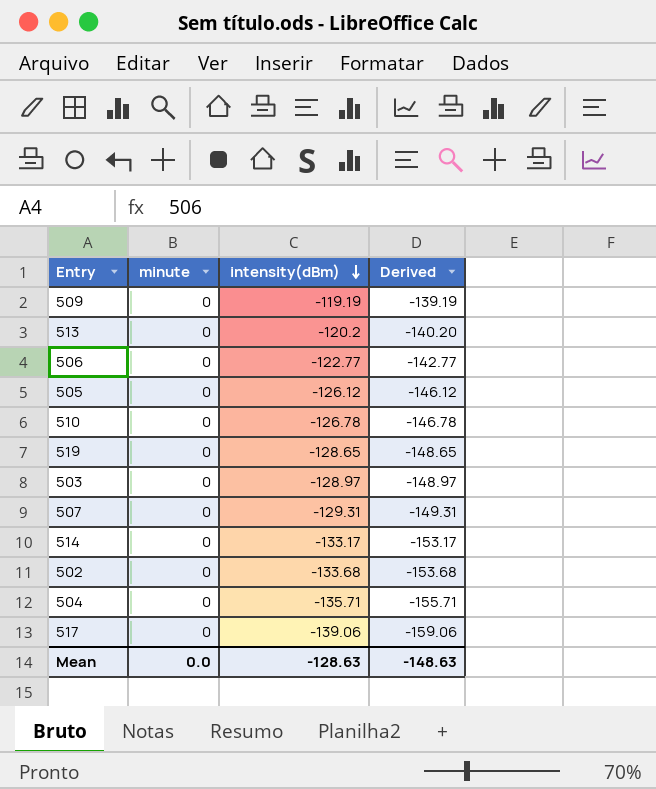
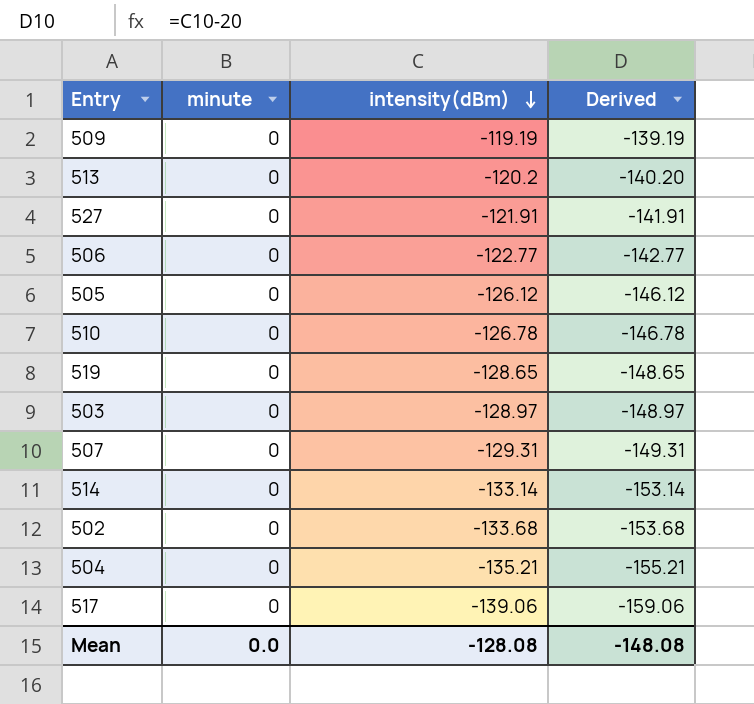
row 527: none -> 0 | -121.91 | -141.91
514 | intensity(dBm): -133.17 -> -133.14
514 | Derived: -153.17 -> -153.14
504 | intensity(dBm): -135.71 -> -135.21
504 | Derived: -155.71 -> -155.21
Mean | intensity(dBm): -128.63 -> -128.08
Mean | Derived: -148.63 -> -148.08

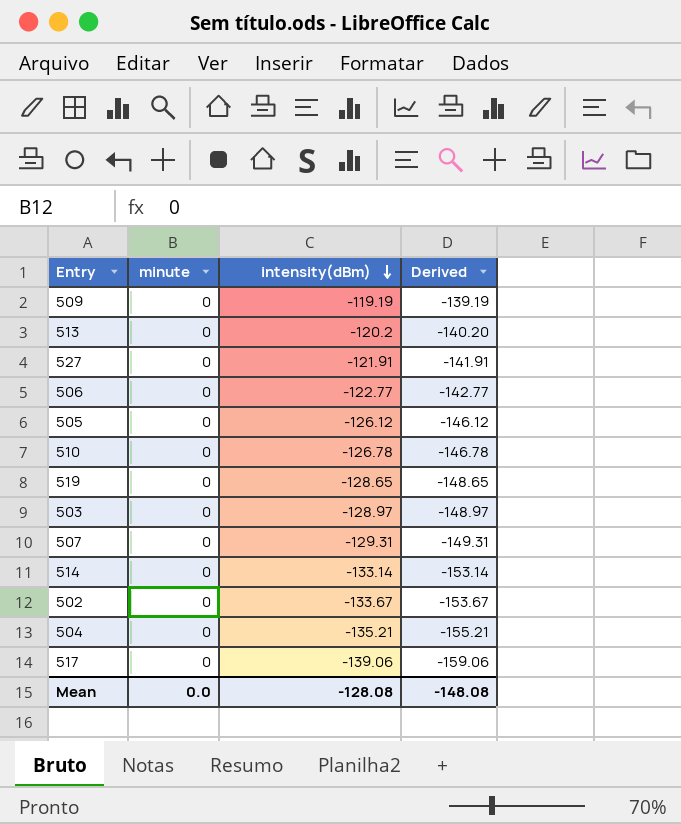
502 | intensity(dBm): -133.68 -> -133.67
502 | Derived: -153.68 -> -153.67

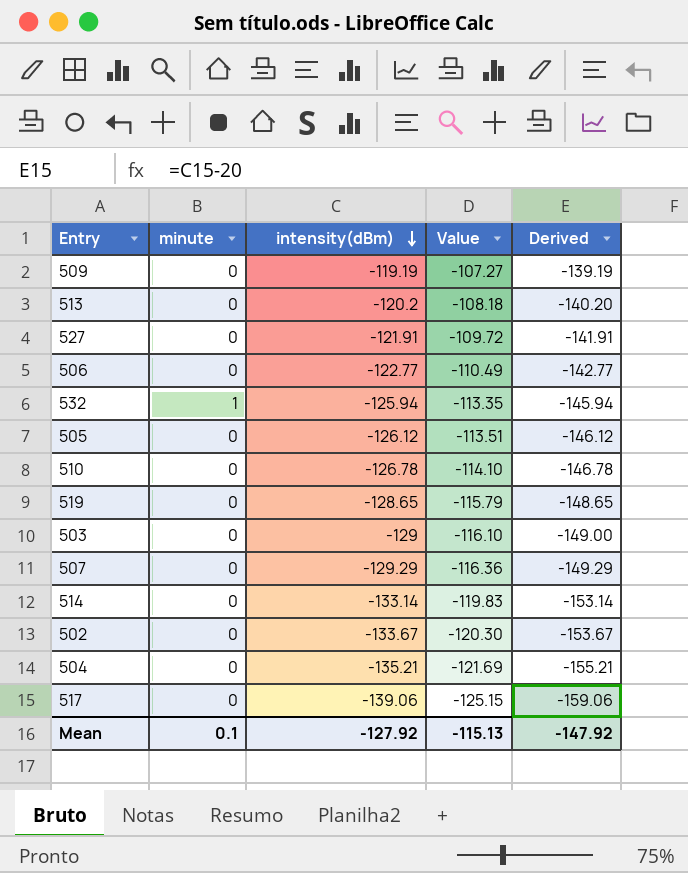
column Value | formula: none -> [intensity(dBm)] * 0.9
row 532: none -> 1 | -125.94 | -113.35 | -145.94
503 | intensity(dBm): -128.97 -> -129
503 | Derived: -148.97 -> -149.00
507 | intensity(dBm): -129.31 -> -129.29
507 | Derived: -149.31 -> -149.29
Mean | minute: 0.0 -> 0.1
Mean | intensity(dBm): -128.08 -> -127.92
Mean | Derived: -148.08 -> -147.92

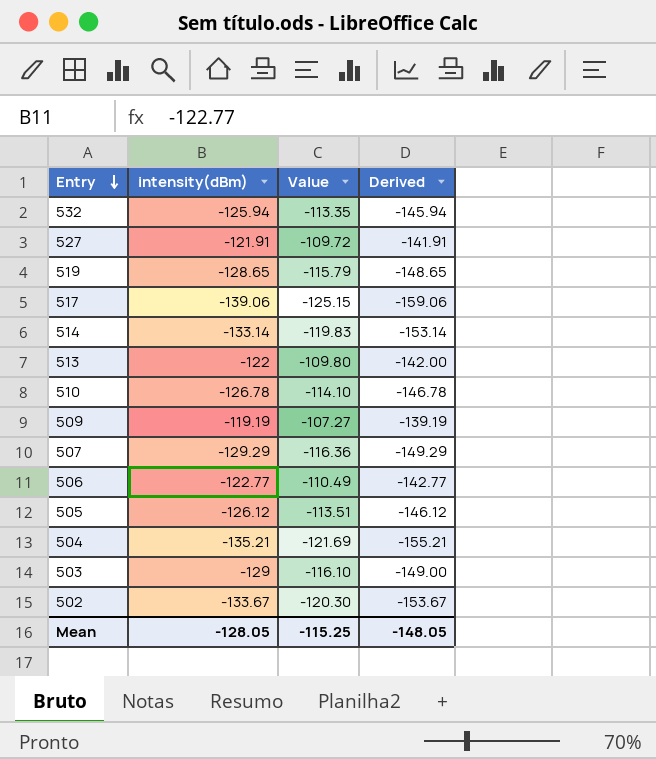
row order: intensity(dBm) descending -> Entry descending
column minute | position: 2 -> none
513 | intensity(dBm): -120.2 -> -122
513 | Value: -108.18 -> -109.80
513 | Derived: -140.20 -> -142.00
Mean | intensity(dBm): -127.92 -> -128.05
Mean | Value: -115.13 -> -115.25
Mean | Derived: -147.92 -> -148.05

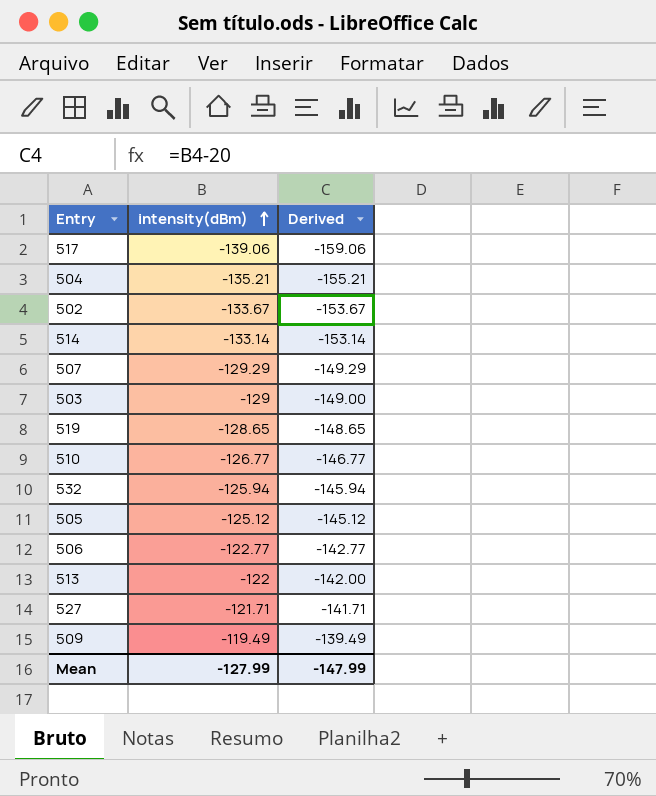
row order: Entry descending -> intensity(dBm) ascending
column Value | formula: [intensity(dBm)] * 0.9 -> none
510 | intensity(dBm): -126.78 -> -126.77
510 | Derived: -146.78 -> -146.77
505 | intensity(dBm): -126.12 -> -125.12
505 | Derived: -146.12 -> -145.12
527 | intensity(dBm): -121.91 -> -121.71
527 | Derived: -141.91 -> -141.71
509 | intensity(dBm): -119.19 -> -119.49
509 | Derived: -139.19 -> -139.49
Mean | intensity(dBm): -128.05 -> -127.99
Mean | Derived: -148.05 -> -147.99

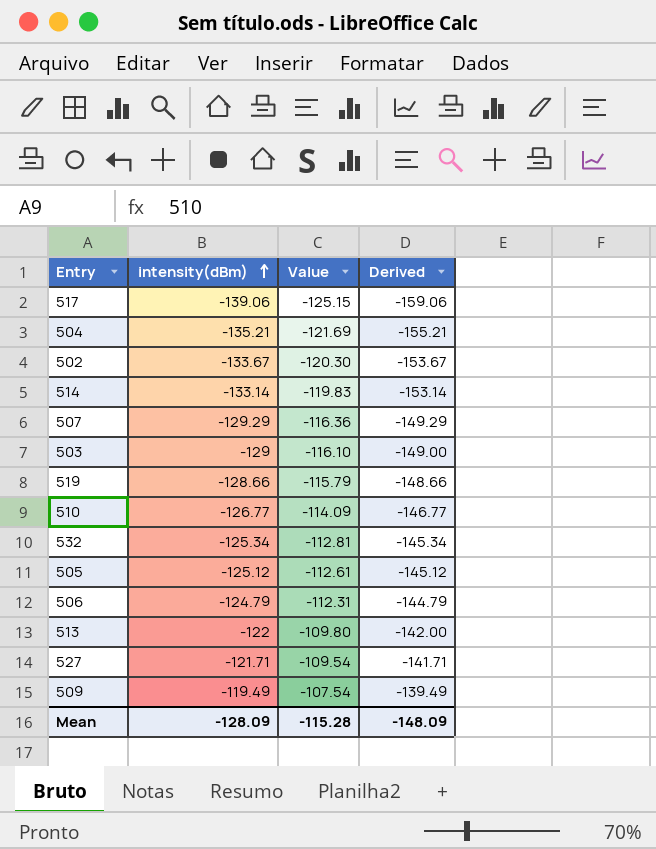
column Value | formula: none -> [intensity(dBm)] * 0.9
519 | intensity(dBm): -128.65 -> -128.66
519 | Derived: -148.65 -> -148.66
532 | intensity(dBm): -125.94 -> -125.34
532 | Derived: -145.94 -> -145.34
506 | intensity(dBm): -122.77 -> -124.79
506 | Derived: -142.77 -> -144.79
Mean | intensity(dBm): -127.99 -> -128.09
Mean | Derived: -147.99 -> -148.09

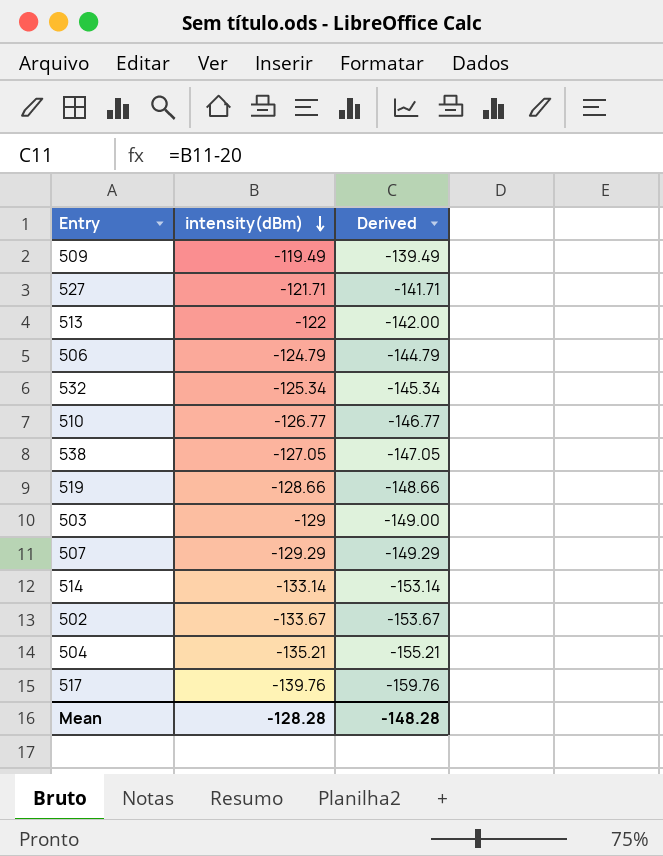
row order: intensity(dBm) ascending -> intensity(dBm) descending
column Value | formula: [intensity(dBm)] * 0.9 -> none
row 505: -125.12 | -112.61 | -145.12 -> none
row 538: none -> -127.05 | -147.05
517 | intensity(dBm): -139.06 -> -139.76
517 | Derived: -159.06 -> -159.76
Mean | intensity(dBm): -128.09 -> -128.28
Mean | Derived: -148.09 -> -148.28

